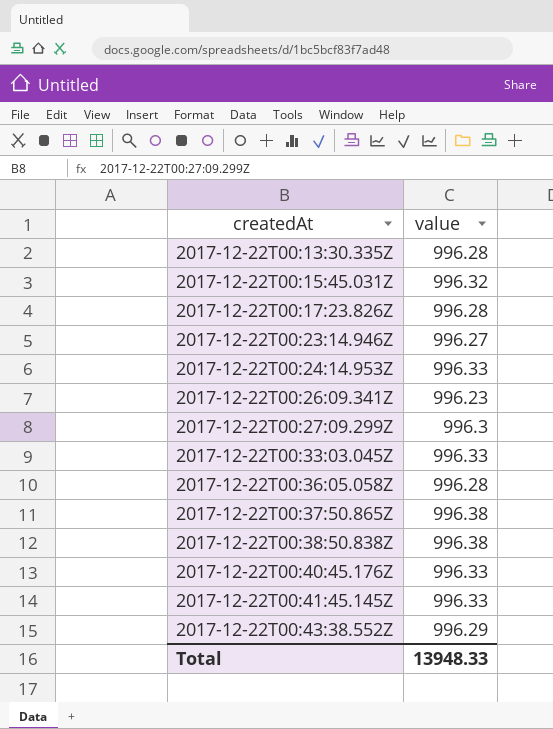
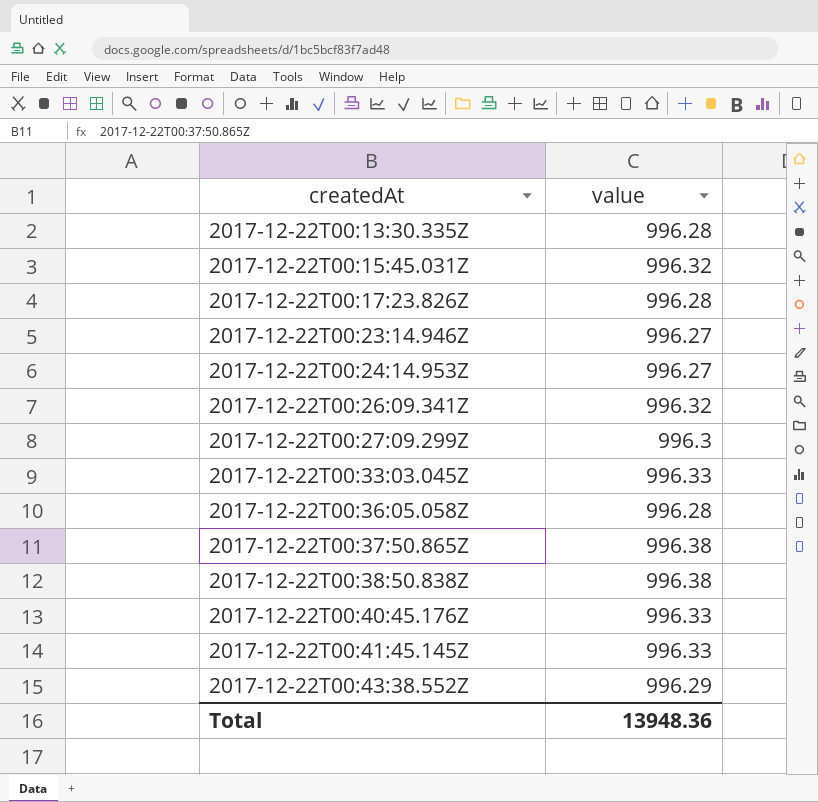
2017-12-22T00:24:14.953Z | value: 996.33 -> 996.27
2017-12-22T00:26:09.341Z | value: 996.23 -> 996.32
Total | value: 13948.33 -> 13948.36

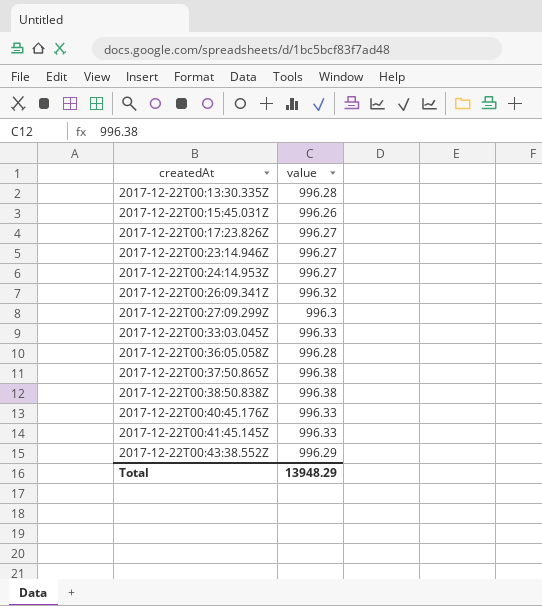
2017-12-22T00:15:45.031Z | value: 996.32 -> 996.26
2017-12-22T00:17:23.826Z | value: 996.28 -> 996.27
Total | value: 13948.36 -> 13948.29

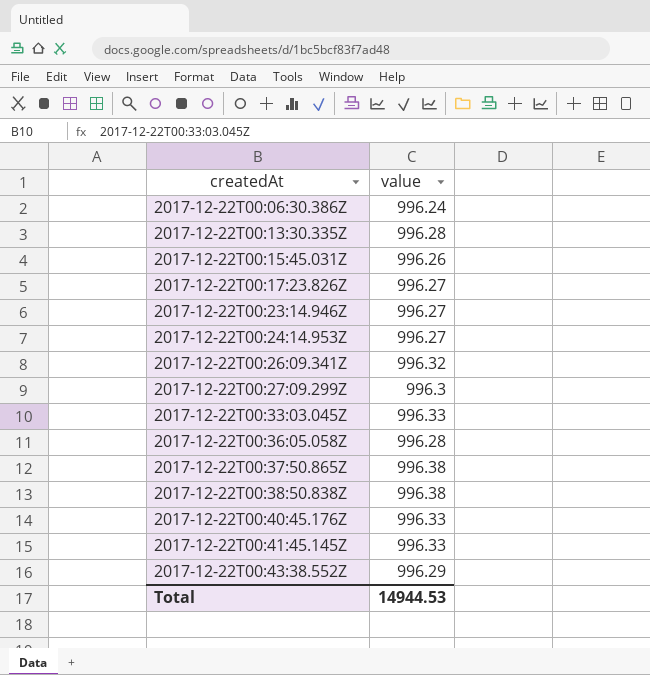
row 2017-12-22T00:06:30.386Z: none -> 996.24
Total | value: 13948.29 -> 14944.53

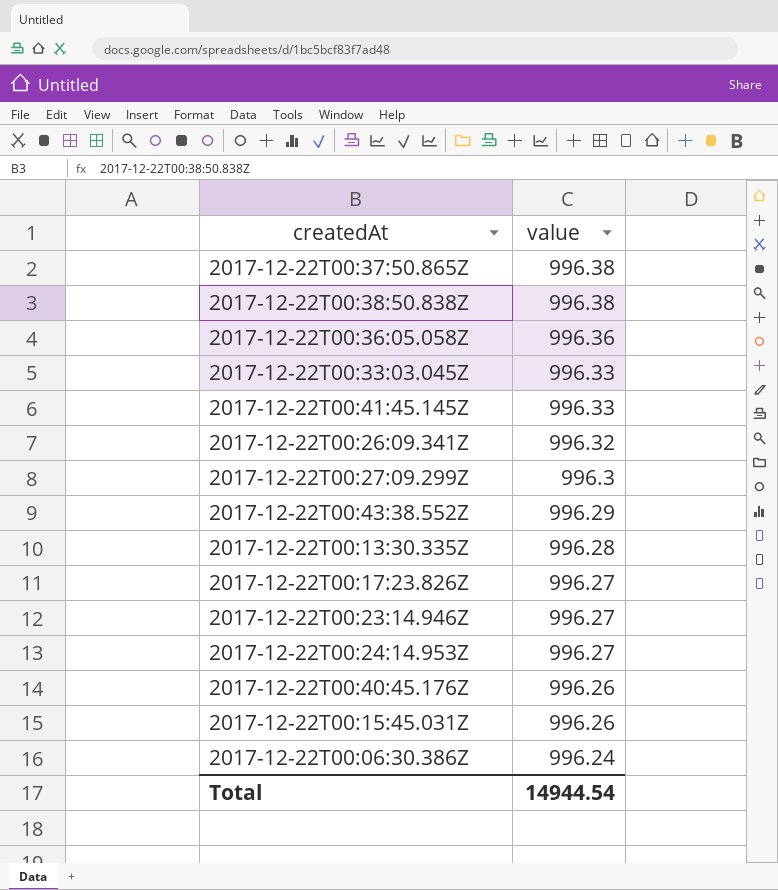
row order: createdAt ascending -> value descending
2017-12-22T00:36:05.058Z | value: 996.28 -> 996.36
2017-12-22T00:40:45.176Z | value: 996.33 -> 996.26
Total | value: 14944.53 -> 14944.54

